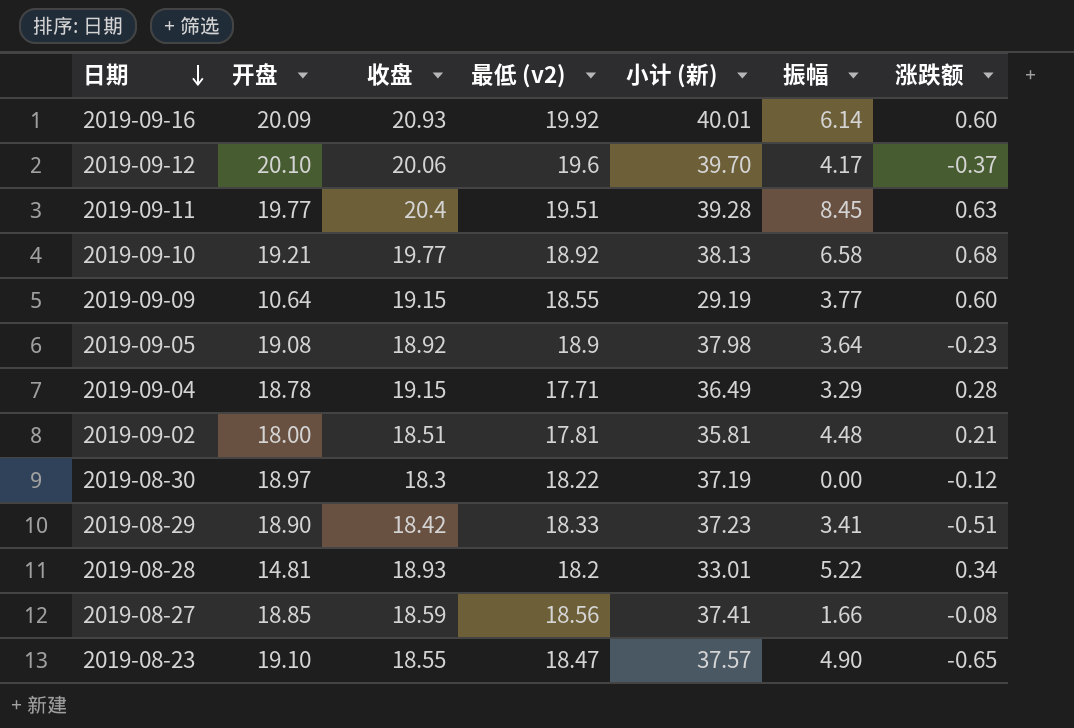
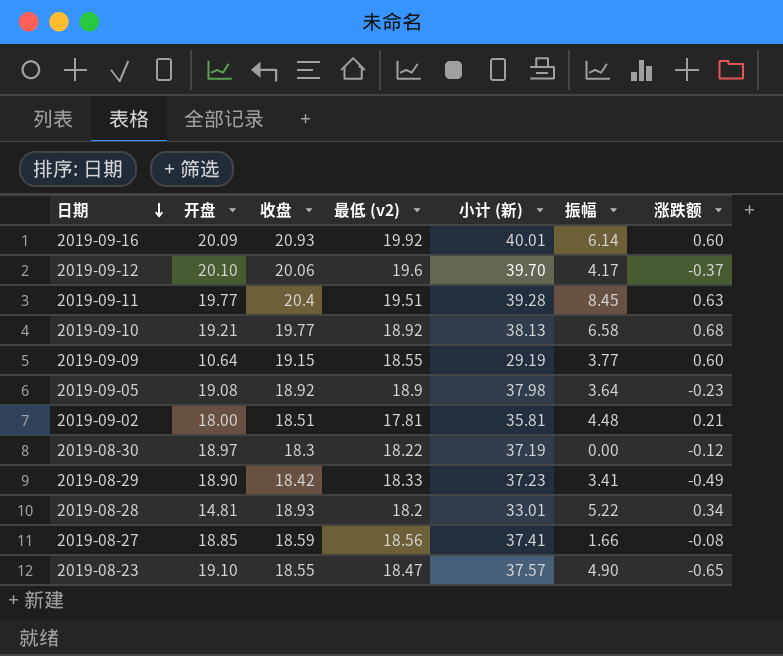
row 2019-09-04: 18.78 | 19.15 | 17.71 | 36.49 | 3.29 | 0.28 -> none
2019-08-29 | 涨跌额: -0.51 -> -0.49

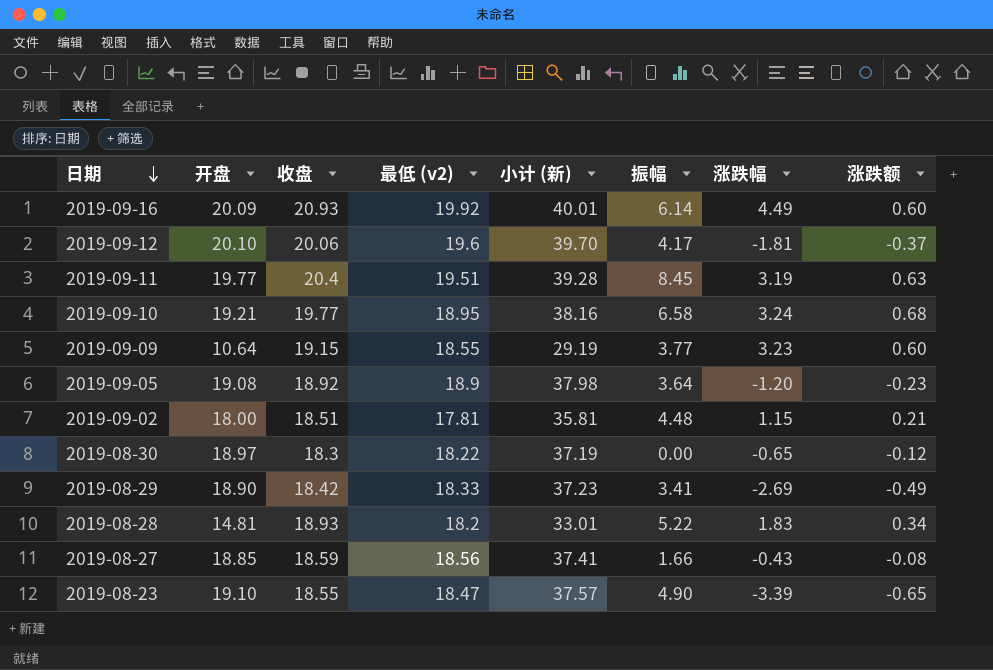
column 涨跌幅 | position: none -> 7
2019-09-10 | 最低 (v2): 18.92 -> 18.95
2019-09-10 | 小计 (新): 38.13 -> 38.16

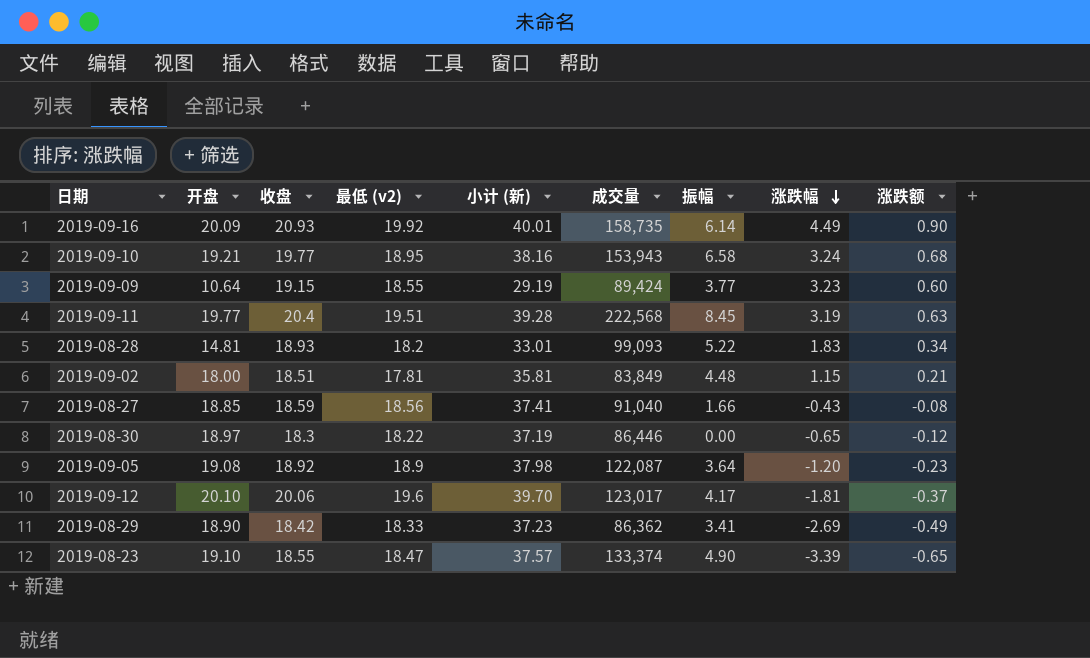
row order: 日期 descending -> 涨跌幅 descending
column 成交量 | position: none -> 6
2019-09-16 | 涨跌额: 0.60 -> 0.90

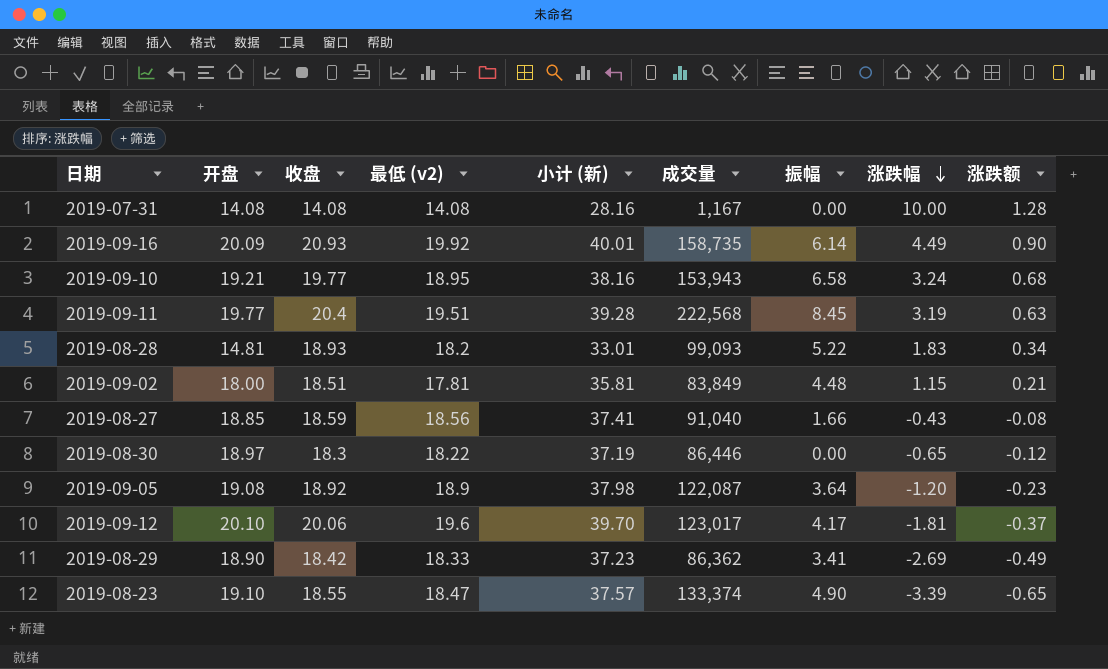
row 2019-09-09: 10.64 | 19.15 | 18.55 | 29.19 | 89,424 | 3.77 | 3.23 | 0.60 -> none
row 2019-07-31: none -> 14.08 | 14.08 | 14.08 | 28.16 | 1,167 | 0.00 | 10.00 | 1.28

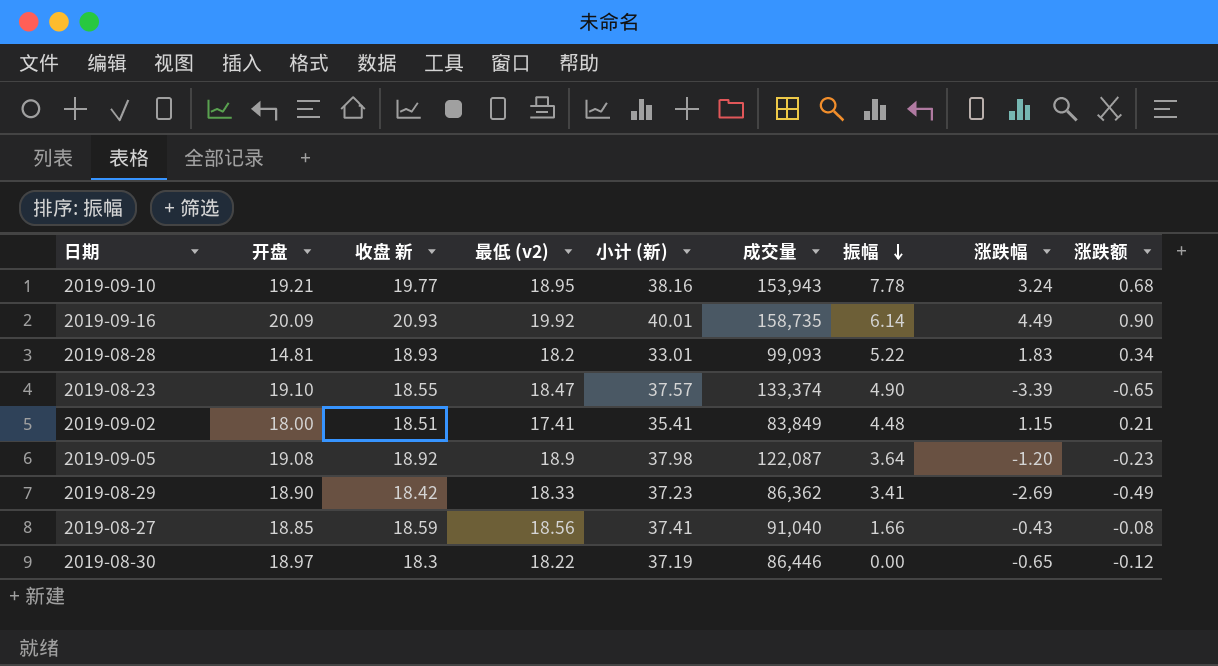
row order: 涨跌幅 descending -> 振幅 descending
column name: 收盘 -> 收盘 新
row 2019-07-31: 14.08 | 14.08 | 14.08 | 28.16 | 1,167 | 0.00 | 10.00 | 1.28 -> none
row 2019-09-11: 19.77 | 20.4 | 19.51 | 39.28 | 222,568 | 8.45 | 3.19 | 0.63 -> none
row 2019-09-12: 20.10 | 20.06 | 19.6 | 39.70 | 123,017 | 4.17 | -1.81 | -0.37 -> none
2019-09-10 | 振幅: 6.58 -> 7.78
2019-09-02 | 最低 (v2): 17.81 -> 17.41
2019-09-02 | 小计 (新): 35.81 -> 35.41

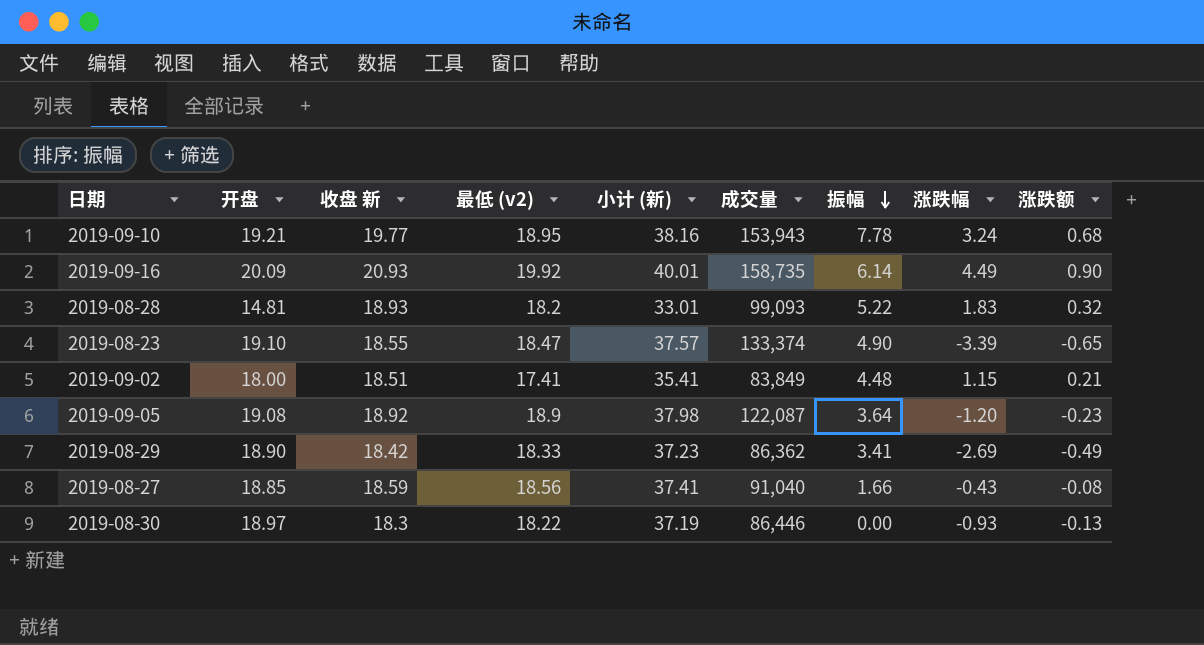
2019-08-28 | 涨跌额: 0.34 -> 0.32
2019-08-30 | 涨跌幅: -0.65 -> -0.93
2019-08-30 | 涨跌额: -0.12 -> -0.13

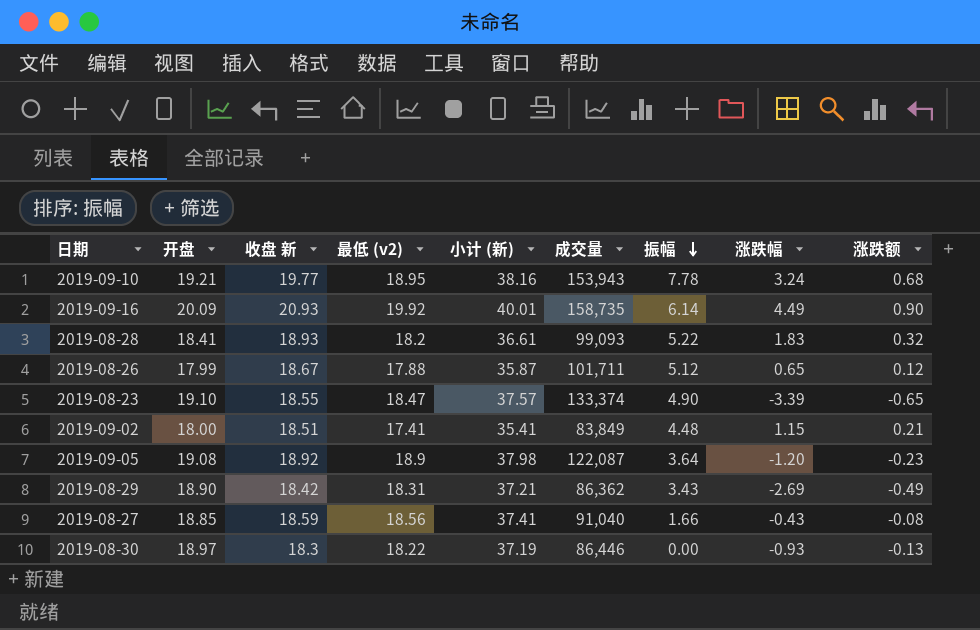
2019-08-28 | 开盘: 14.81 -> 18.41
2019-08-28 | 小计 (新): 33.01 -> 36.61
row 2019-08-26: none -> 17.99 | 18.67 | 17.88 | 35.87 | 101,711 | 5.12 | 0.65 | 0.12
2019-08-29 | 最低 (v2): 18.33 -> 18.31
2019-08-29 | 小计 (新): 37.23 -> 37.21
2019-08-29 | 振幅: 3.41 -> 3.43

